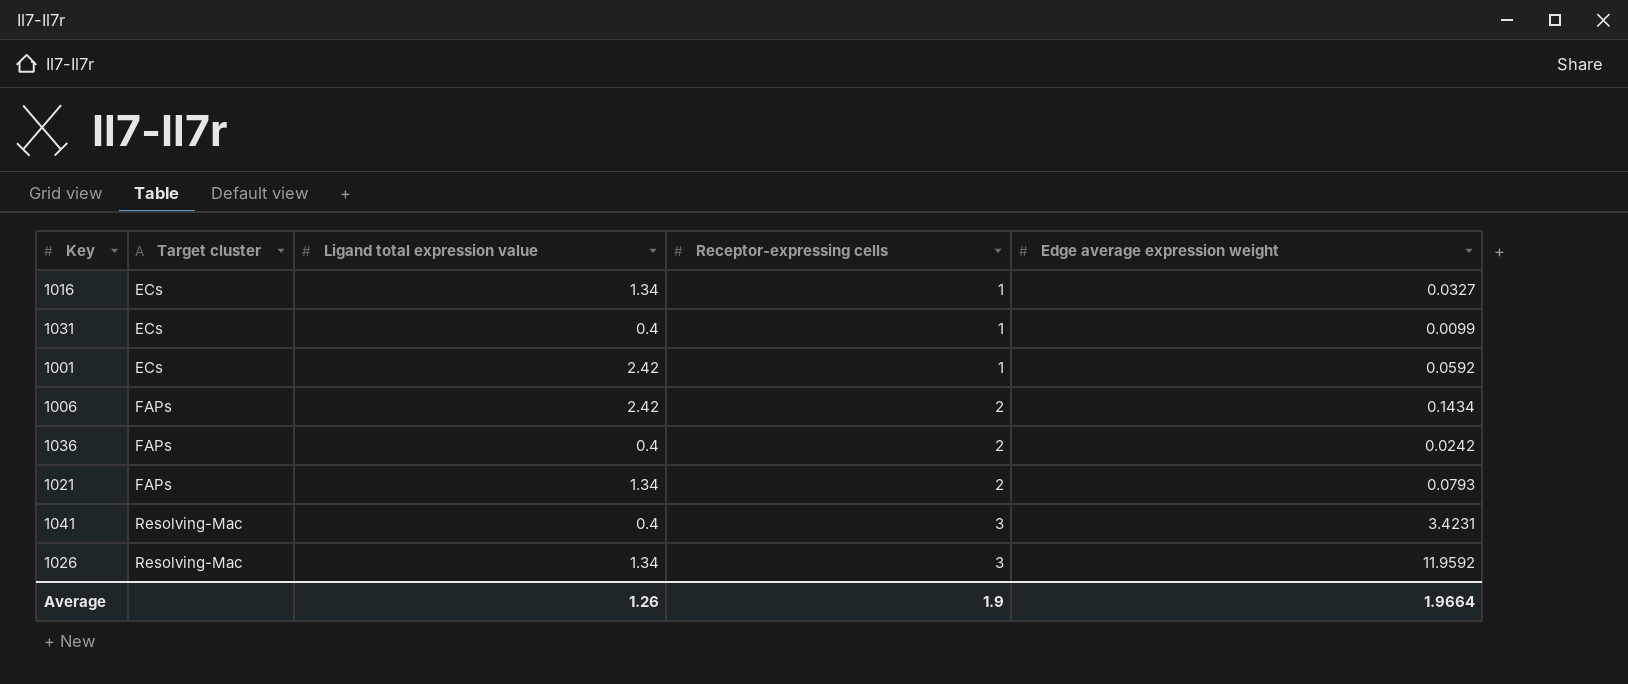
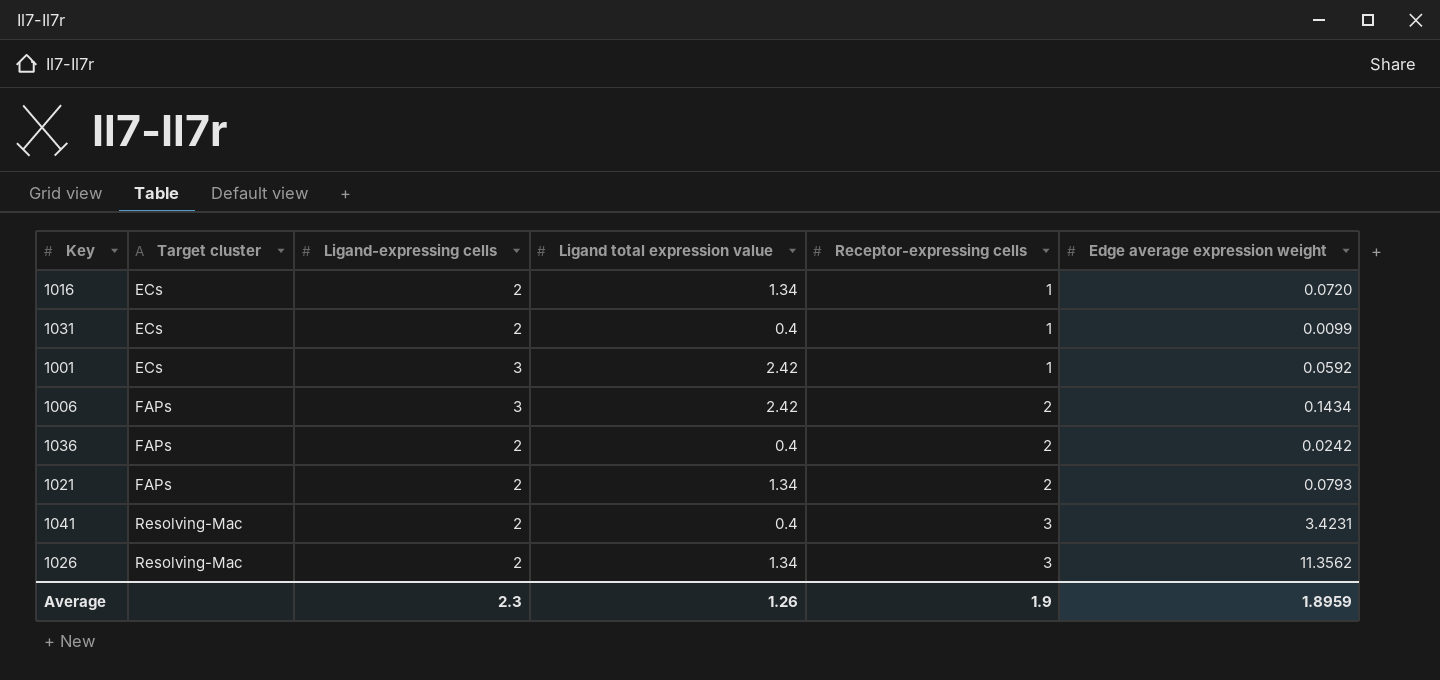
column Ligand-expressing cells | position: none -> 3
1016 | Edge average expression weight: 0.0327 -> 0.0720
1026 | Edge average expression weight: 11.9592 -> 11.3562
Average | Edge average expression weight: 1.9664 -> 1.8959

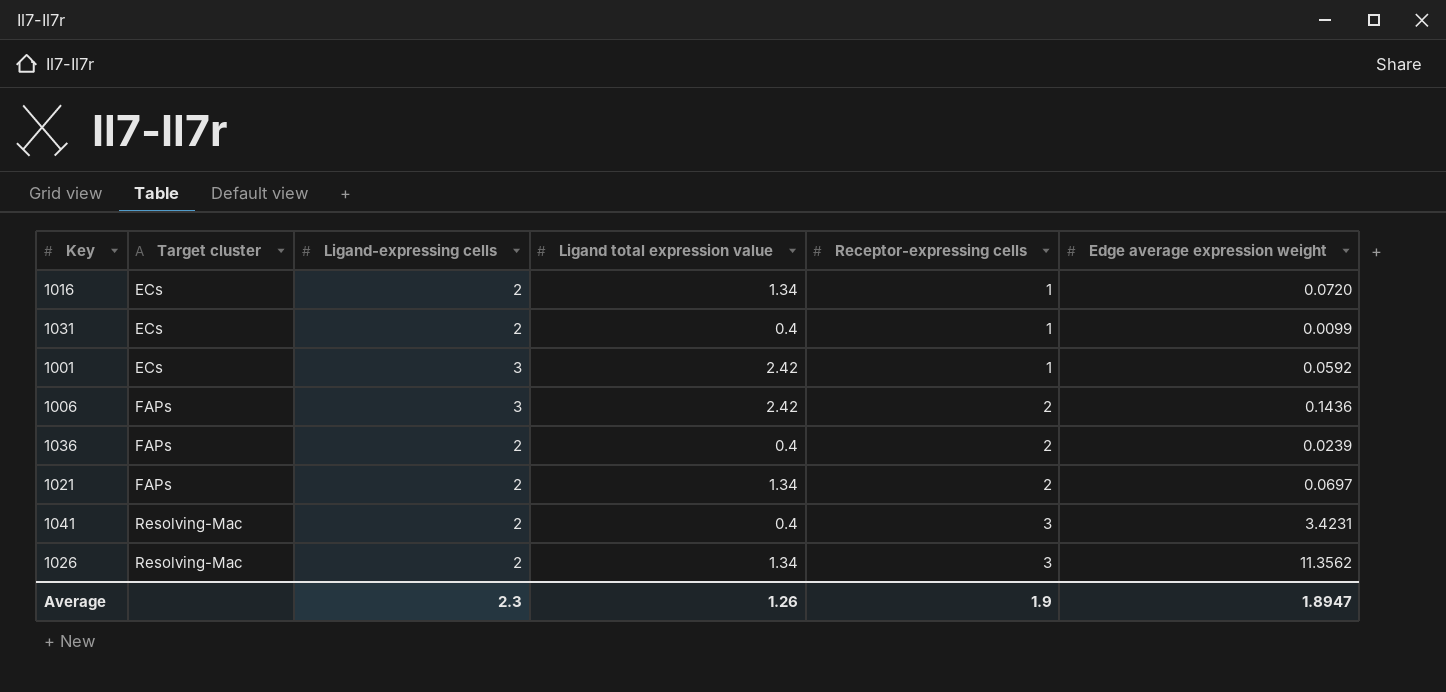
1006 | Edge average expression weight: 0.1434 -> 0.1436
1036 | Edge average expression weight: 0.0242 -> 0.0239
1021 | Edge average expression weight: 0.0793 -> 0.0697
Average | Edge average expression weight: 1.8959 -> 1.8947

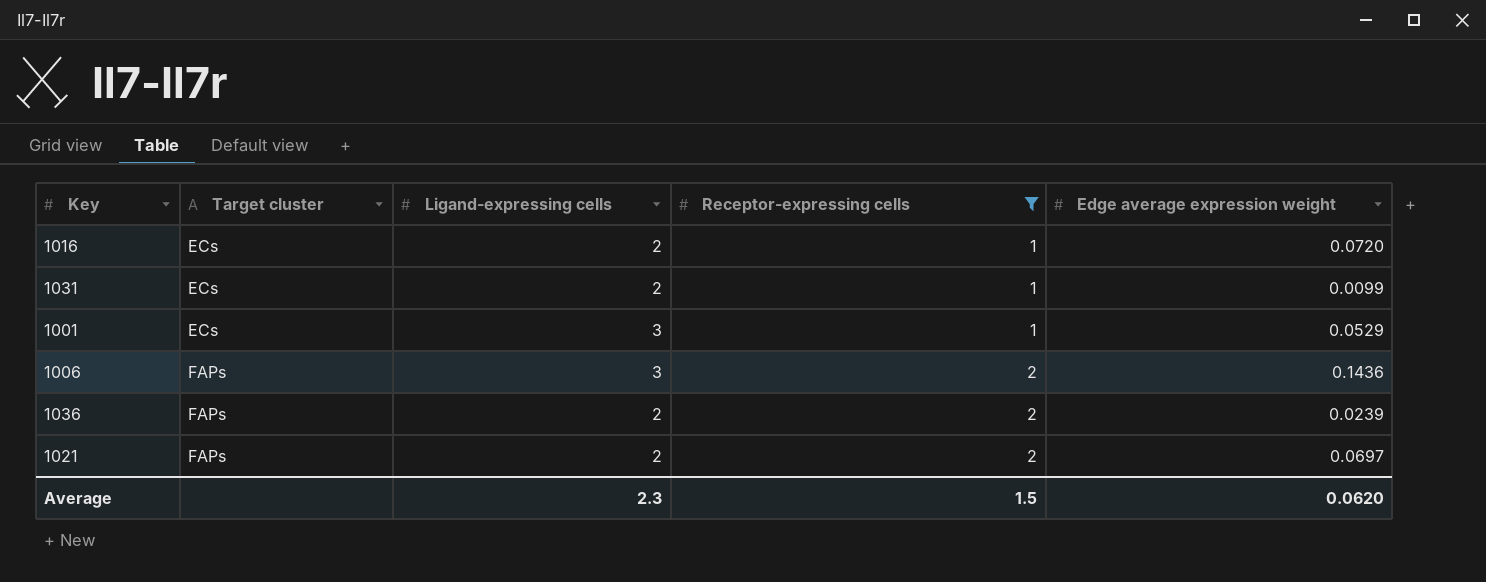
filter: none -> Receptor-expressing cells != 3
column Ligand total expression value | position: 4 -> none
1001 | Edge average expression weight: 0.0592 -> 0.0529
Average | Receptor-expressing cells: 1.9 -> 1.5
Average | Edge average expression weight: 1.8947 -> 0.0620

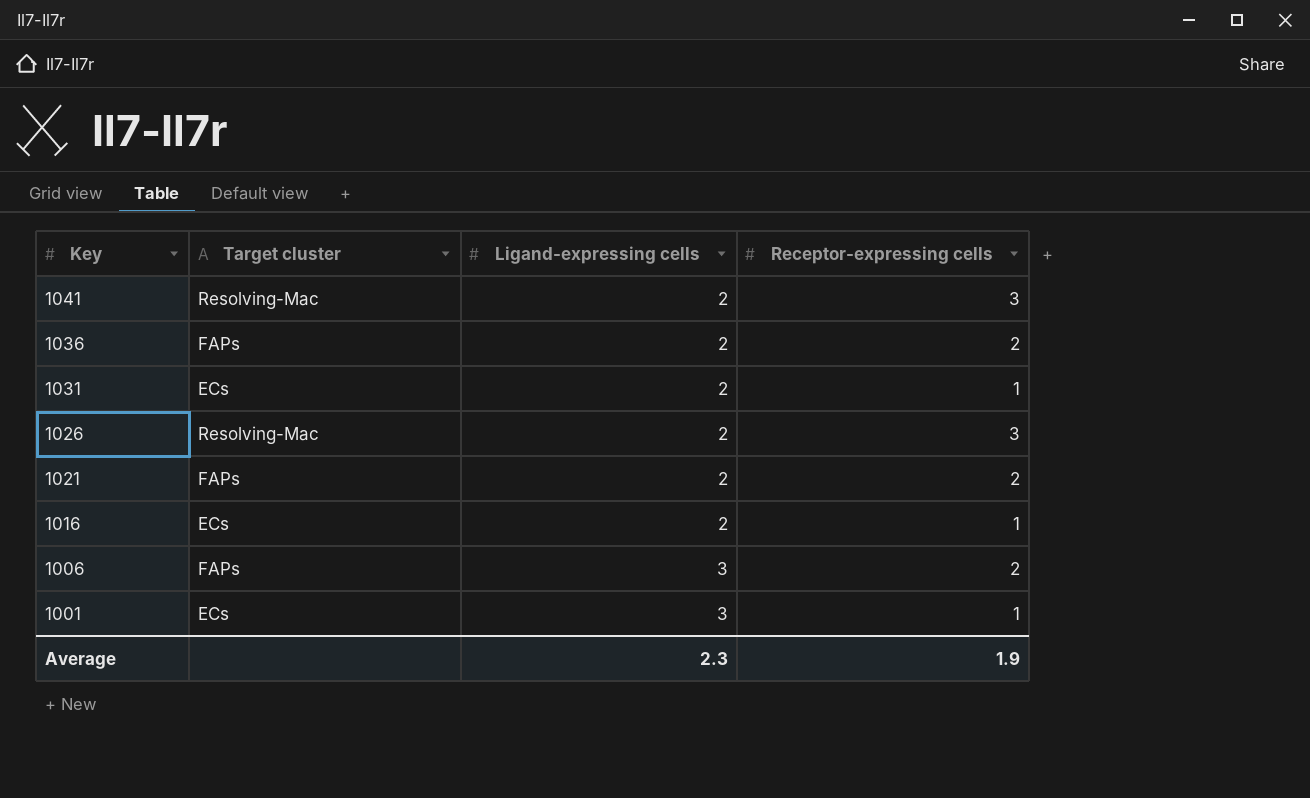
filter: Receptor-expressing cells != 3 -> none
row order: Target cluster ascending -> Key descending
column Edge average expression weight | position: 5 -> none
Average | Receptor-expressing cells: 1.5 -> 1.9

